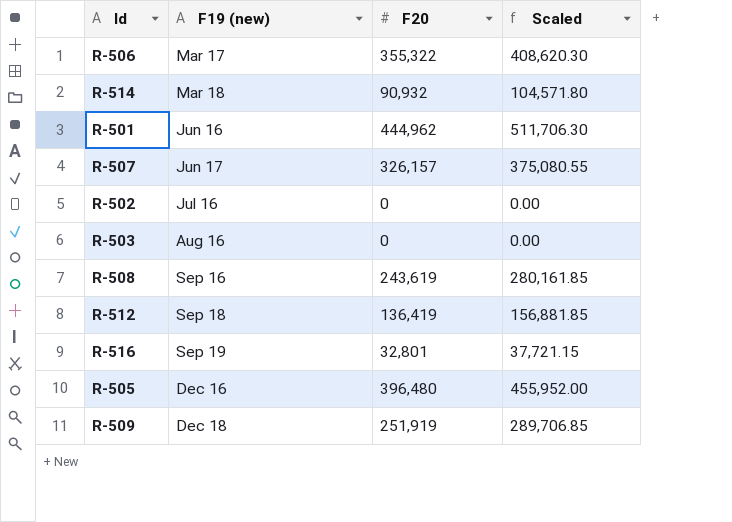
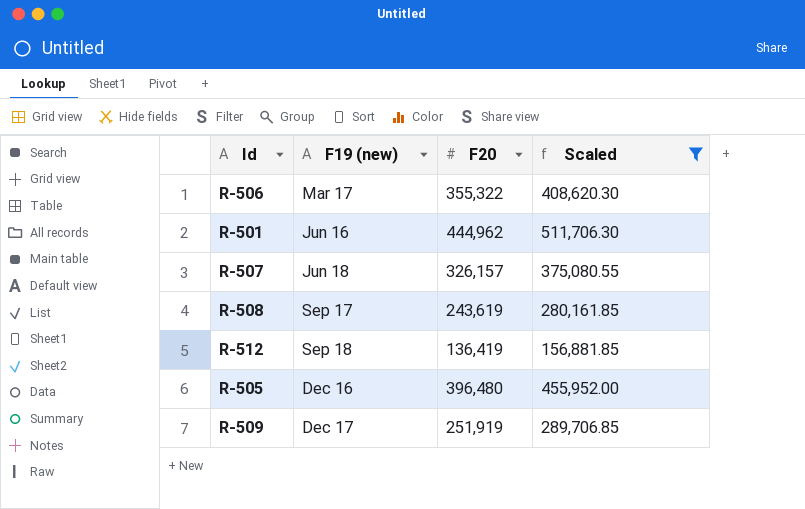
filter: none -> Scaled >= 156,881.85
R-507 | F19 (new): Jun 17 -> Jun 18
R-508 | F19 (new): Sep 16 -> Sep 17
R-509 | F19 (new): Dec 18 -> Dec 17

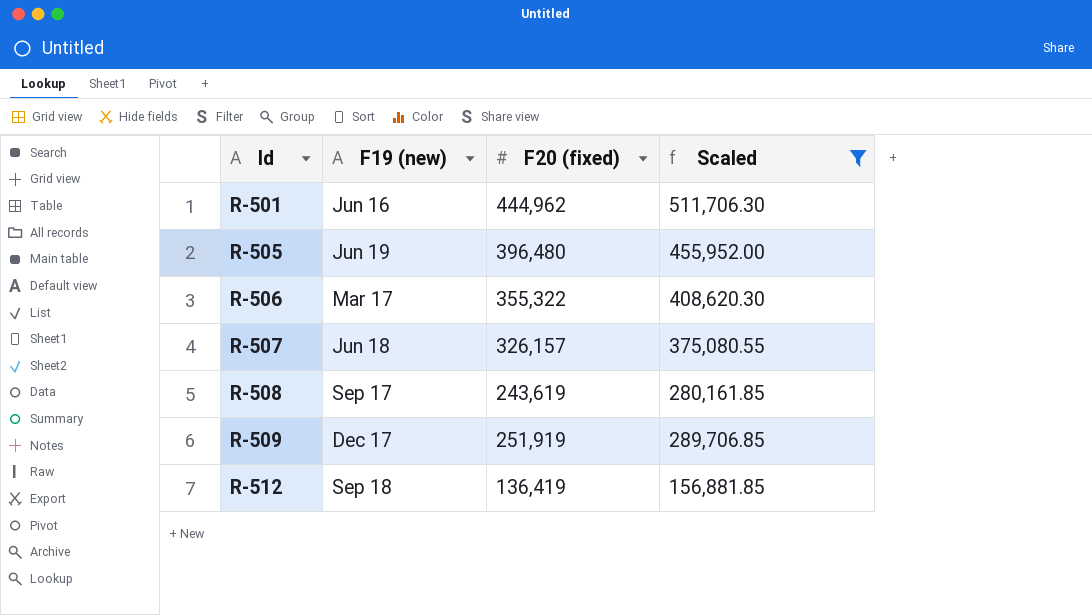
row order: F19 (new) ascending -> Id ascending
column name: F20 -> F20 (fixed)
R-505 | F19 (new): Dec 16 -> Jun 19

